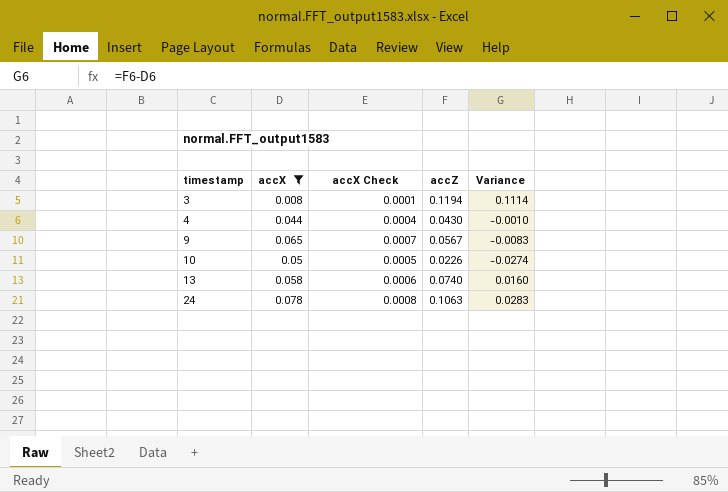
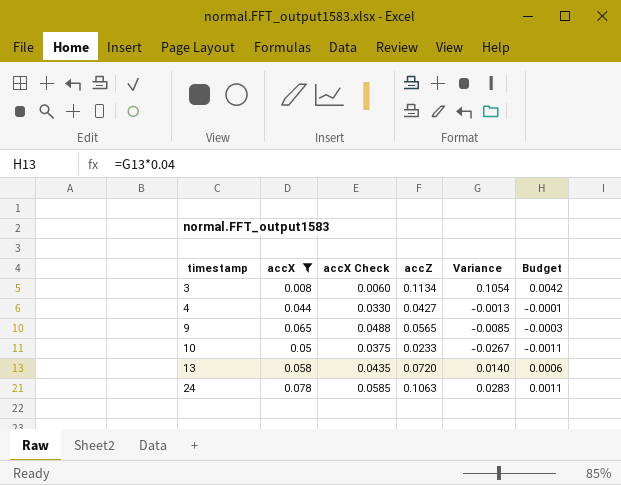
column accX Check | formula: [accX] * 0.01 -> [accX] * 0.75
column Budget | formula: none -> [Variance] * 0.04
3 | accZ: 0.1194 -> 0.1134
3 | Variance: 0.1114 -> 0.1054
4 | accZ: 0.0430 -> 0.0427
4 | Variance: -0.0010 -> -0.0013
9 | accZ: 0.0567 -> 0.0565
9 | Variance: -0.0083 -> -0.0085
10 | accZ: 0.0226 -> 0.0233
10 | Variance: -0.0274 -> -0.0267
13 | accZ: 0.0740 -> 0.0720
13 | Variance: 0.0160 -> 0.0140

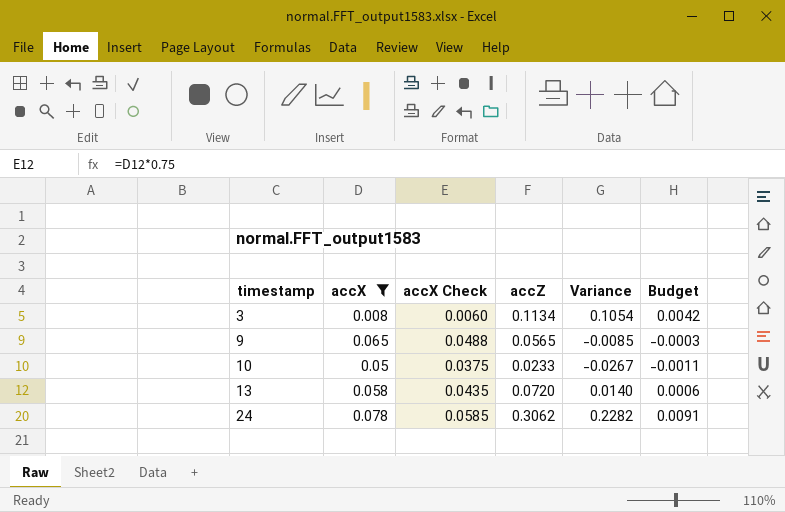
row 4: 0.044 | 0.0330 | 0.0427 | -0.0013 | -0.0001 -> none
24 | accZ: 0.1063 -> 0.3062
24 | Variance: 0.0283 -> 0.2282
24 | Budget: 0.0011 -> 0.0091

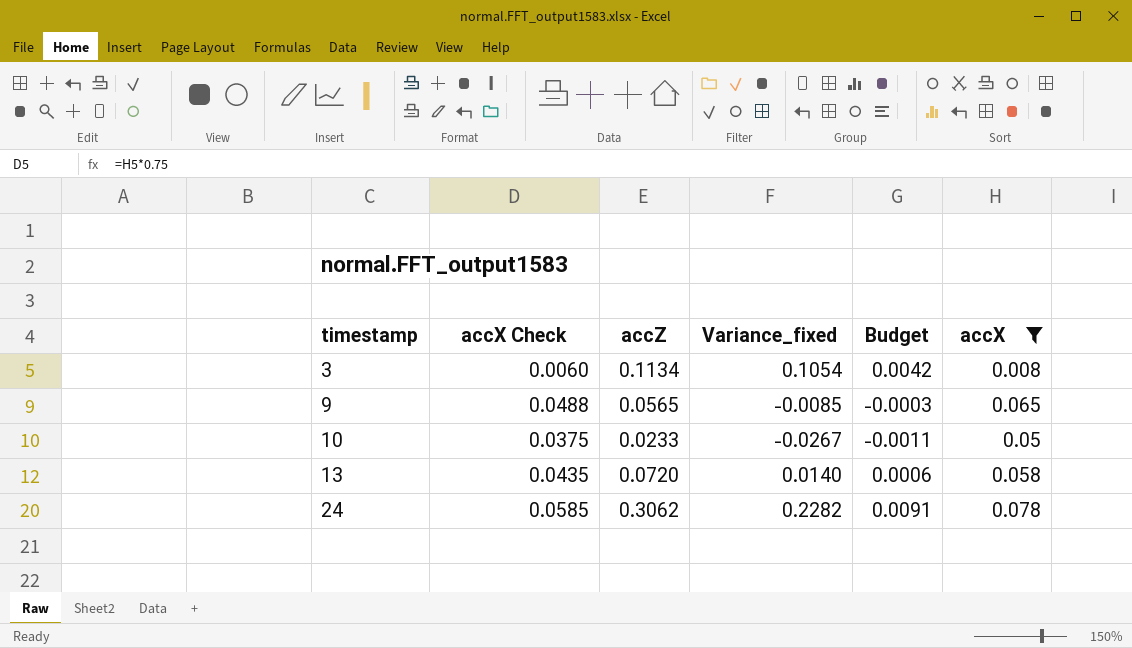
column name: Variance -> Variance_fixed
column accX | position: 2 -> 6

